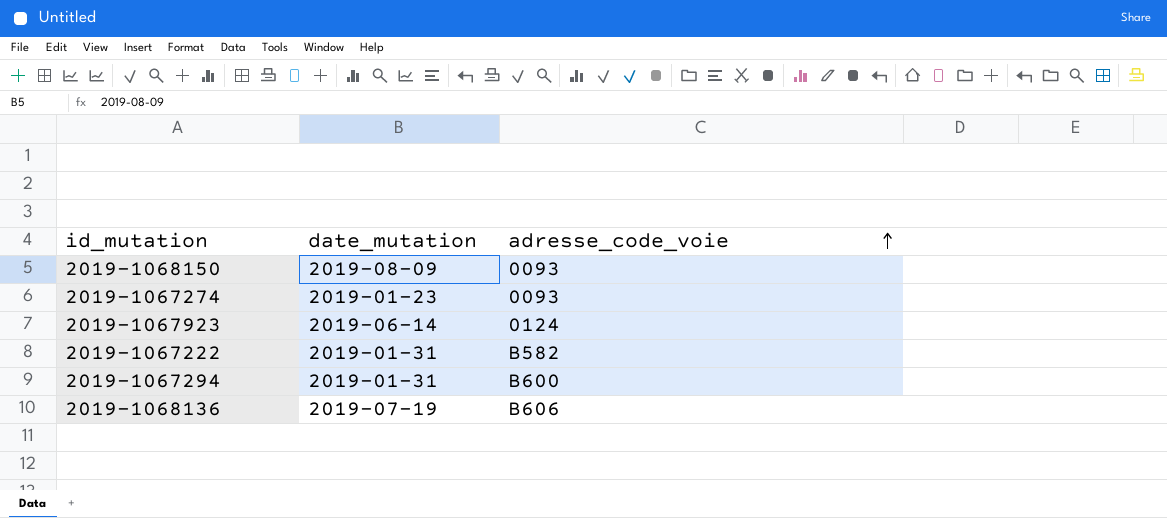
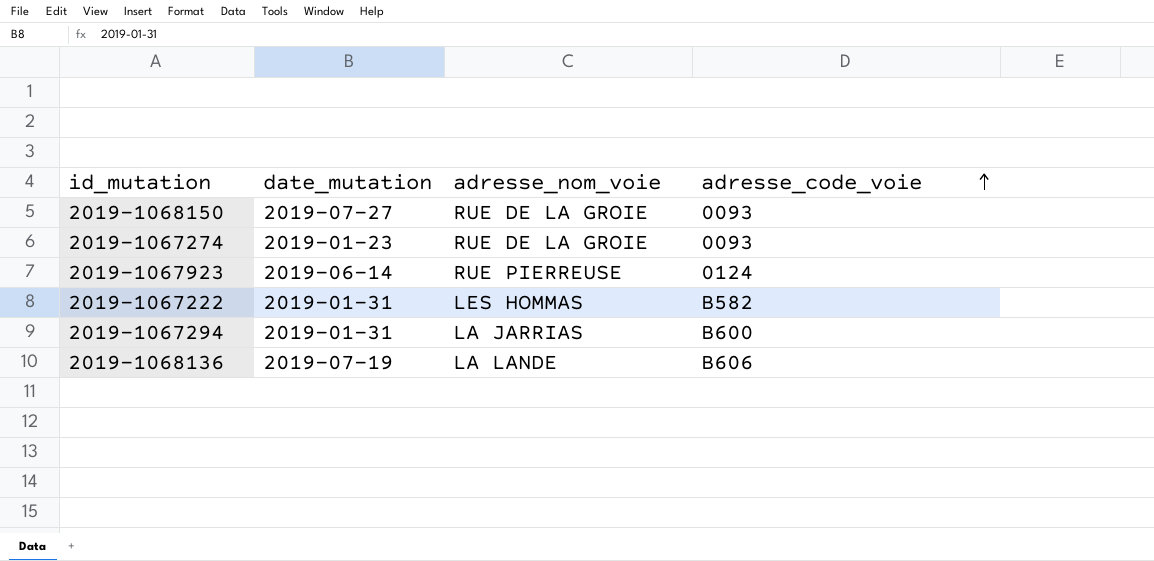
column adresse_nom_voie | position: none -> 3
2019-1068150 | date_mutation: 2019-08-09 -> 2019-07-27

